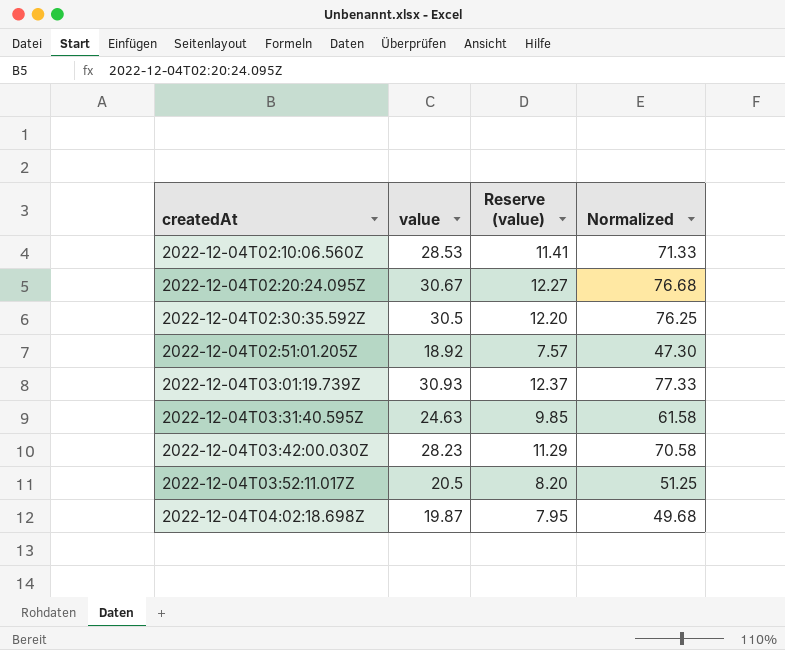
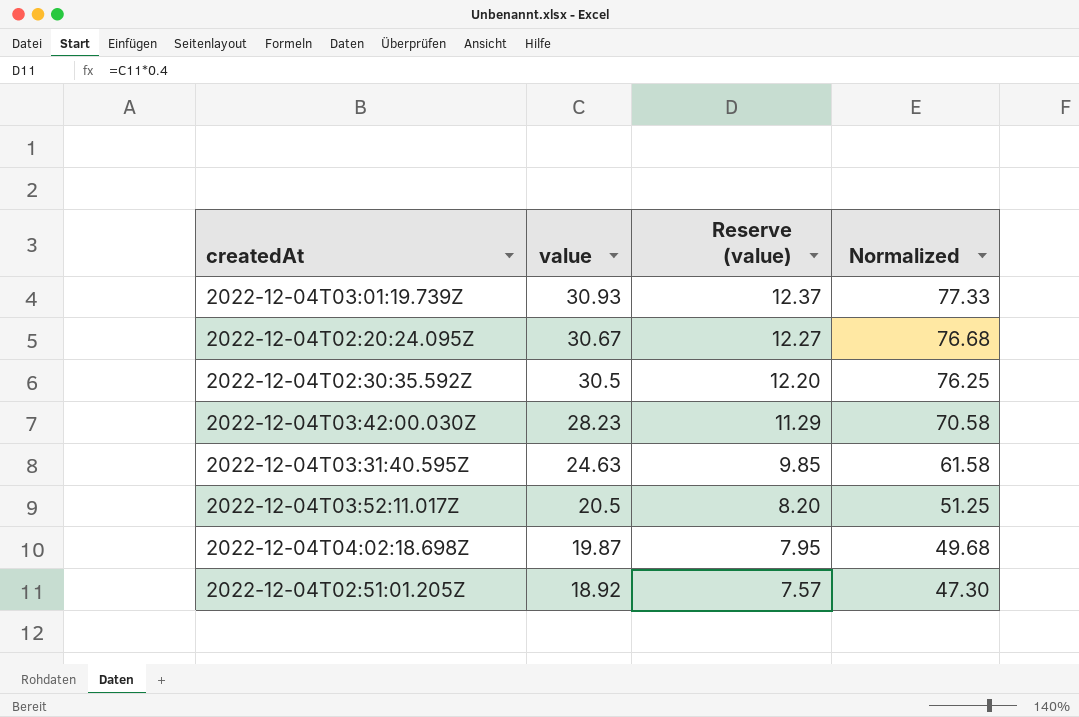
row order: createdAt ascending -> value descending
row 2022-12-04T02:10:06.560Z: 28.53 | 11.41 | 71.33 -> none

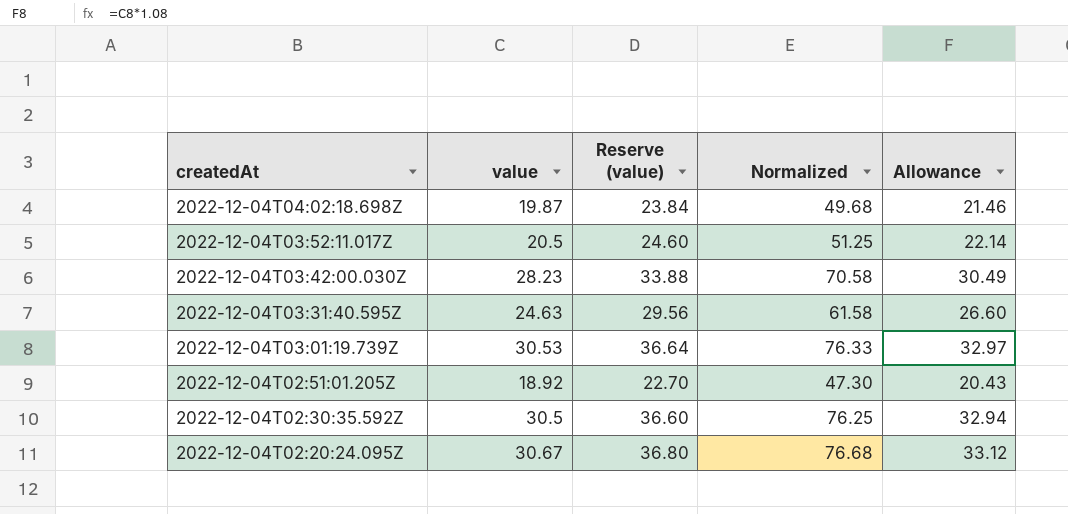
row order: value descending -> createdAt descending
column Reserve (value) | formula: [value] * 0.4 -> [value] * 1.2
column Allowance | formula: none -> [value] * 1.08
2022-12-04T03:01:19.739Z | value: 30.93 -> 30.53
2022-12-04T03:01:19.739Z | Normalized: 77.33 -> 76.33

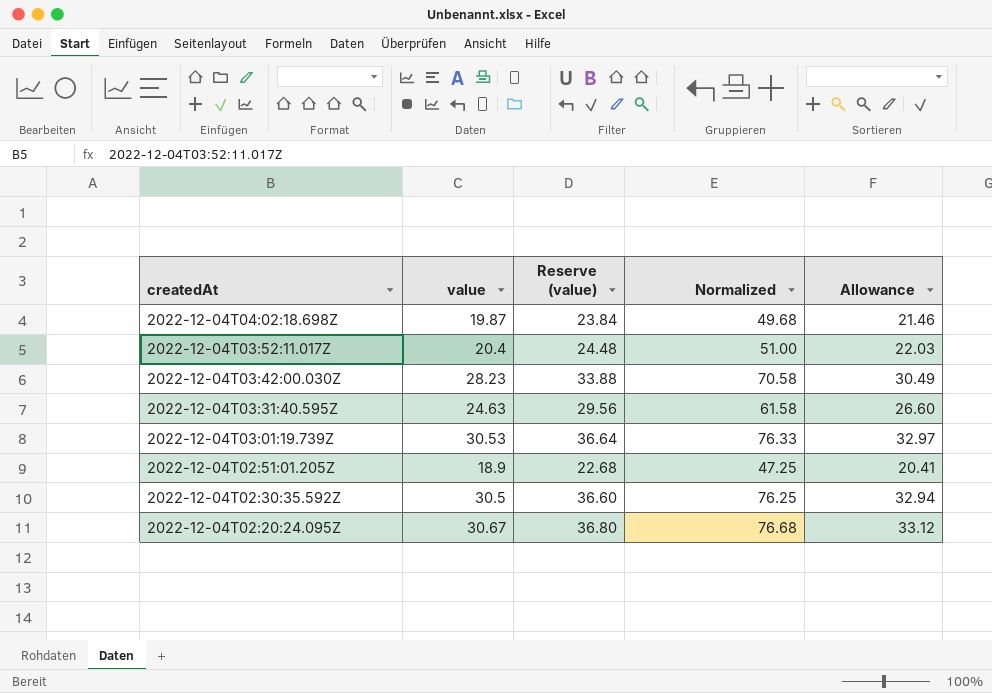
2022-12-04T03:52:11.017Z | value: 20.5 -> 20.4
2022-12-04T03:52:11.017Z | Reserve (value): 24.60 -> 24.48
2022-12-04T03:52:11.017Z | Normalized: 51.25 -> 51.00
2022-12-04T03:52:11.017Z | Allowance: 22.14 -> 22.03
2022-12-04T02:51:01.205Z | value: 18.92 -> 18.9
2022-12-04T02:51:01.205Z | Reserve (value): 22.70 -> 22.68
2022-12-04T02:51:01.205Z | Normalized: 47.30 -> 47.25
2022-12-04T02:51:01.205Z | Allowance: 20.43 -> 20.41

